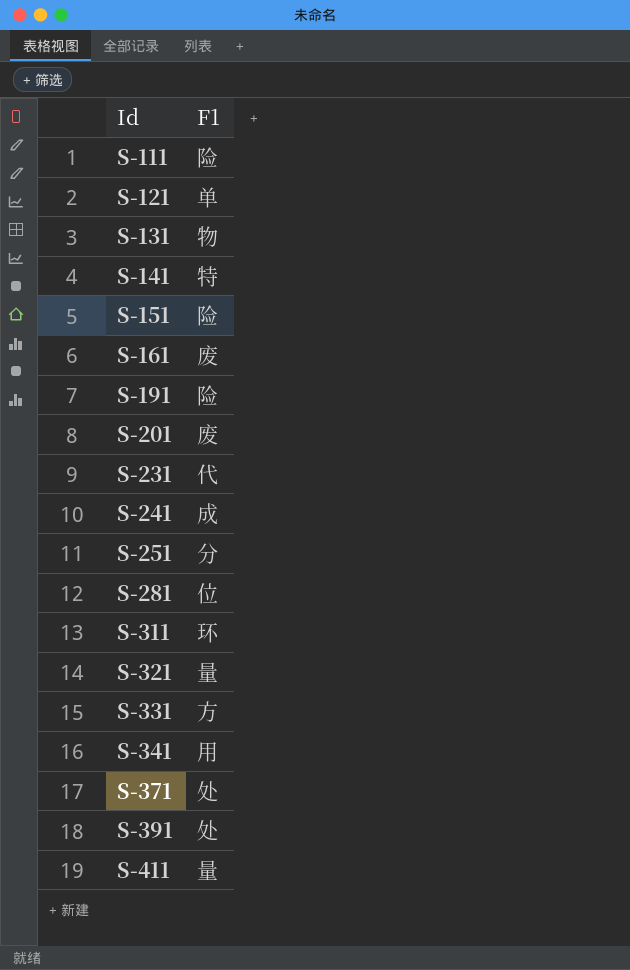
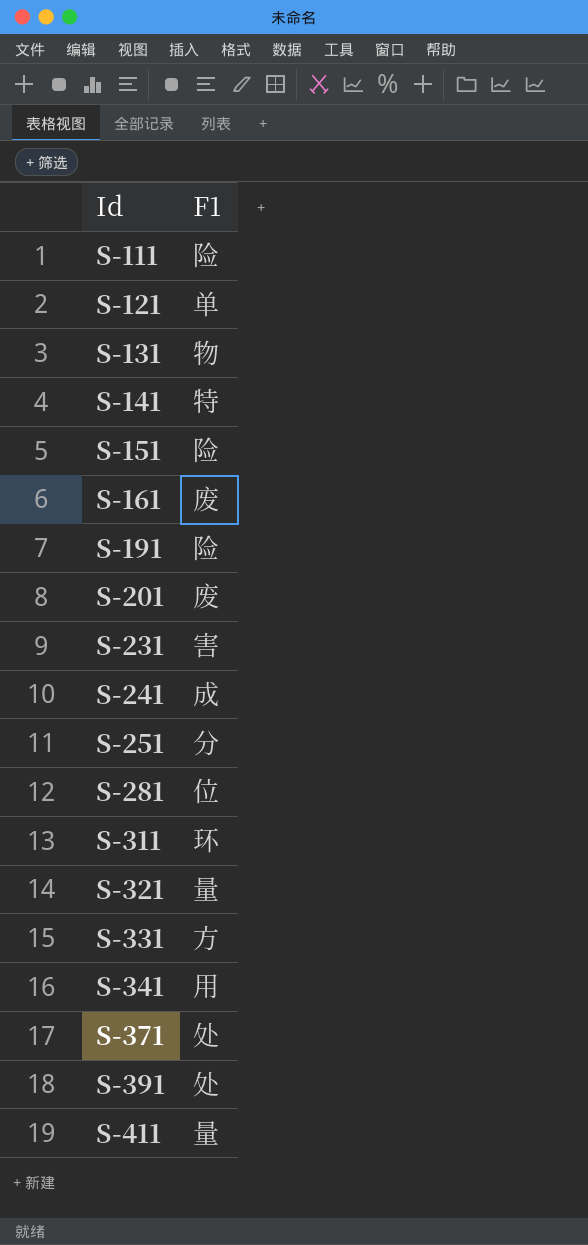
S-231 | F1: 代 -> 害

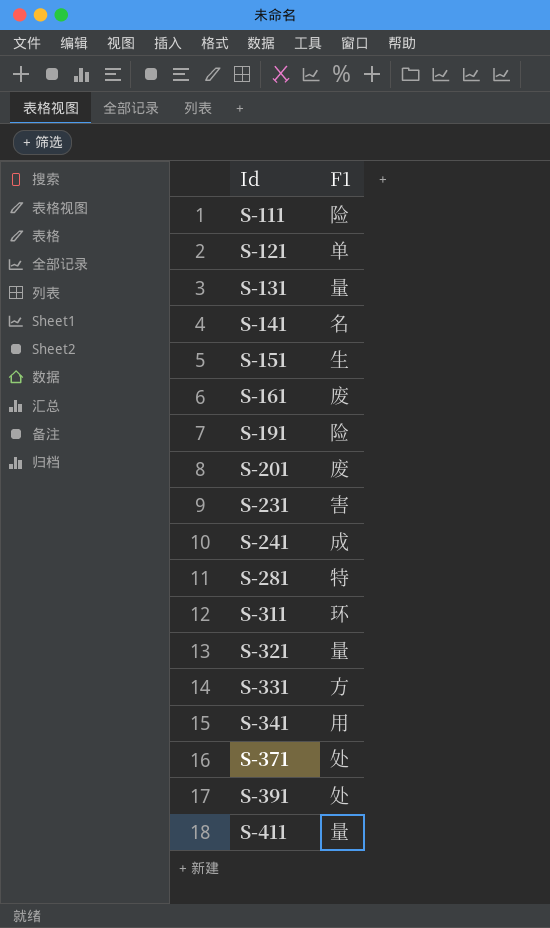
row S-251: 分 -> none
S-131 | F1: 物 -> 量
S-141 | F1: 特 -> 名
S-151 | F1: 险 -> 生
S-281 | F1: 位 -> 特

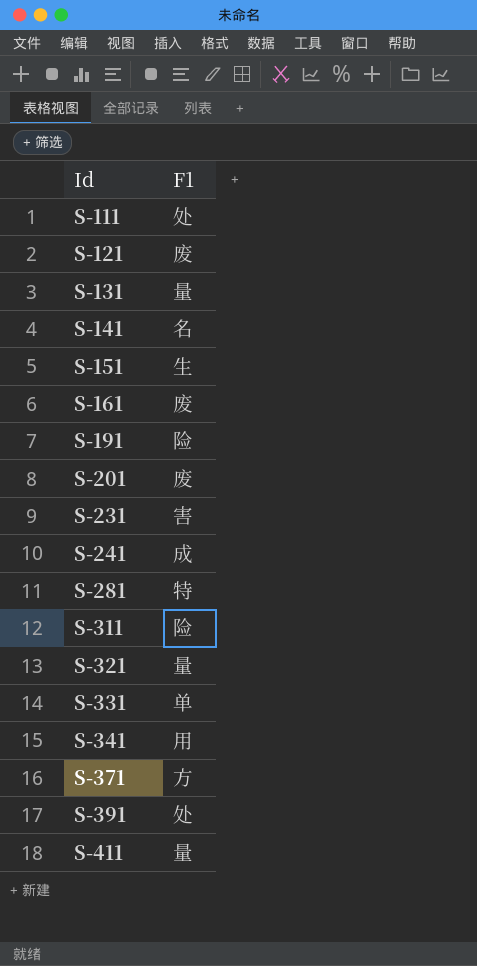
S-111 | F1: 险 -> 处
S-121 | F1: 单 -> 废
S-311 | F1: 环 -> 险
S-331 | F1: 方 -> 单
S-371 | F1: 处 -> 方

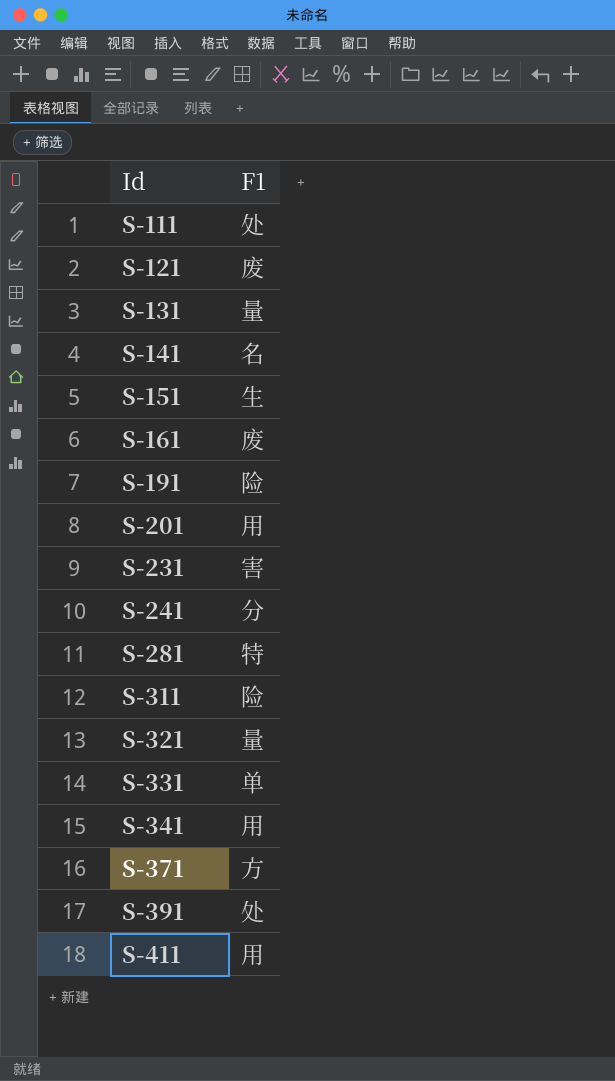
S-201 | F1: 废 -> 用
S-241 | F1: 成 -> 分
S-411 | F1: 量 -> 用

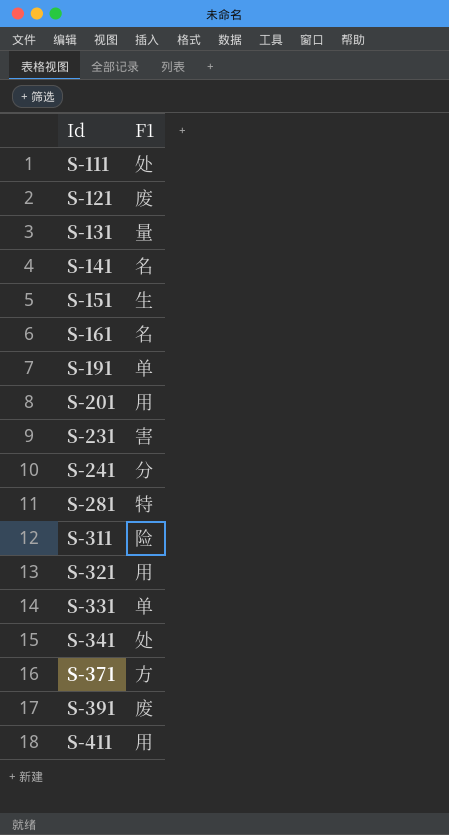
S-161 | F1: 废 -> 名
S-191 | F1: 险 -> 单
S-321 | F1: 量 -> 用
S-341 | F1: 用 -> 处
S-391 | F1: 处 -> 废

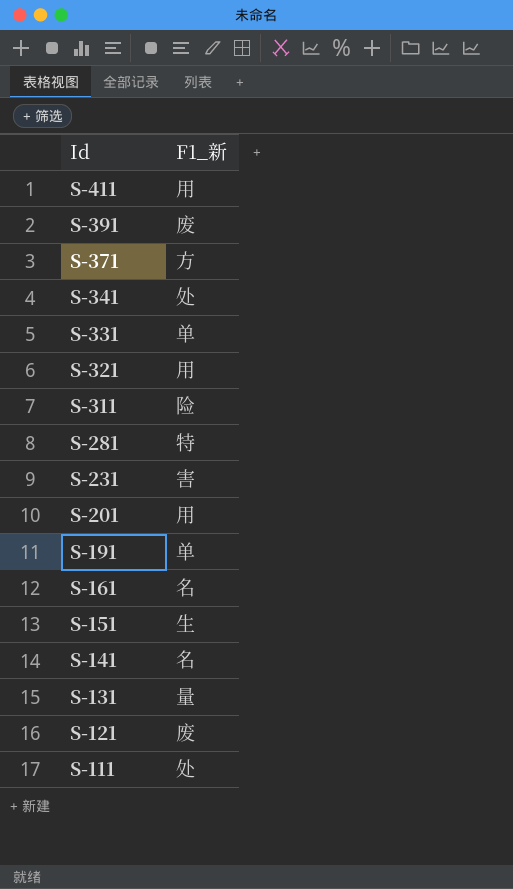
row order: Id ascending -> Id descending
column name: F1 -> F1_新
row S-241: 分 -> none

